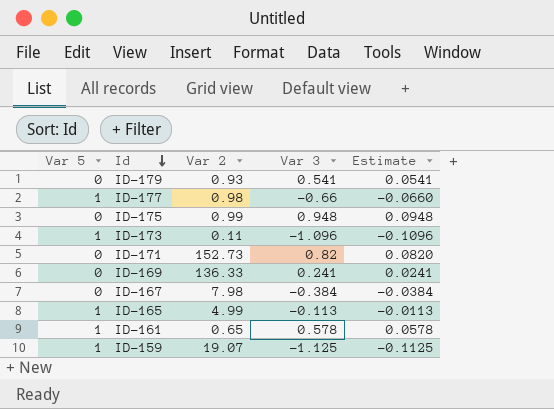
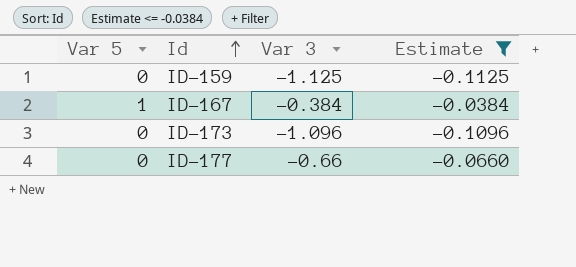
filter: none -> Estimate <= -0.0384
row order: Id descending -> Id ascending
column Var 2 | position: 3 -> none
ID-159 | Var 5: 1 -> 0
ID-167 | Var 5: 0 -> 1
ID-173 | Var 5: 1 -> 0
ID-177 | Var 5: 1 -> 0

